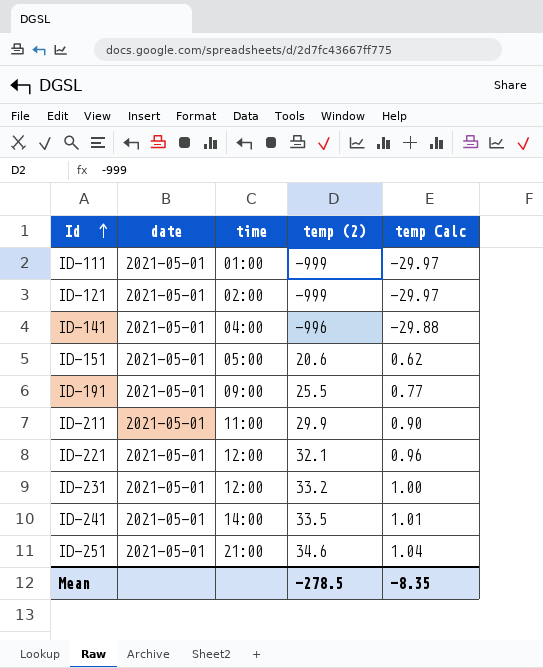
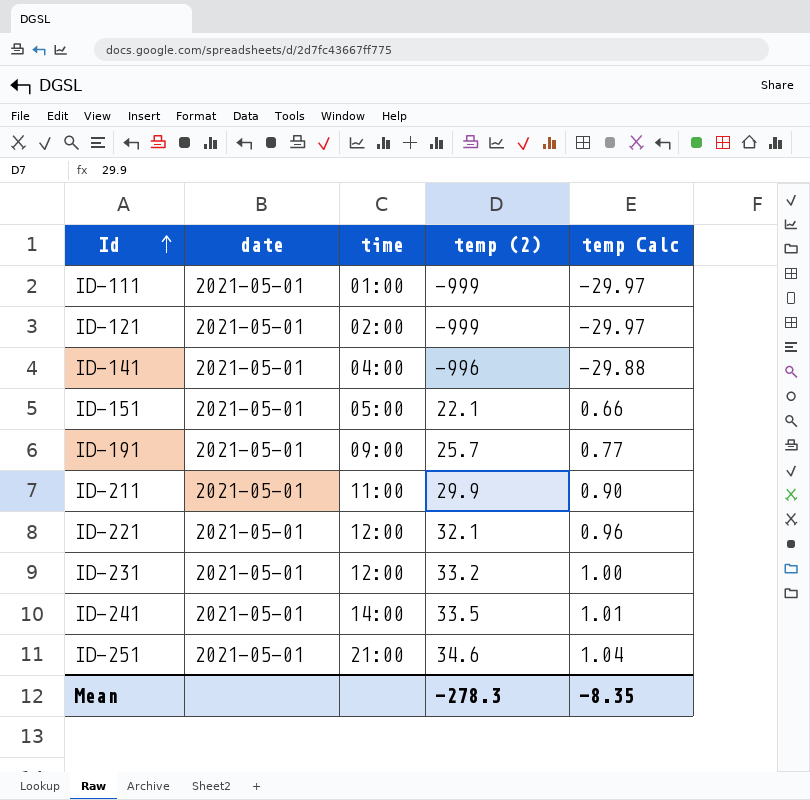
ID-151 | temp (2): 20.6 -> 22.1
ID-151 | temp Calc: 0.62 -> 0.66
ID-191 | temp (2): 25.5 -> 25.7
Mean | temp (2): -278.5 -> -278.3

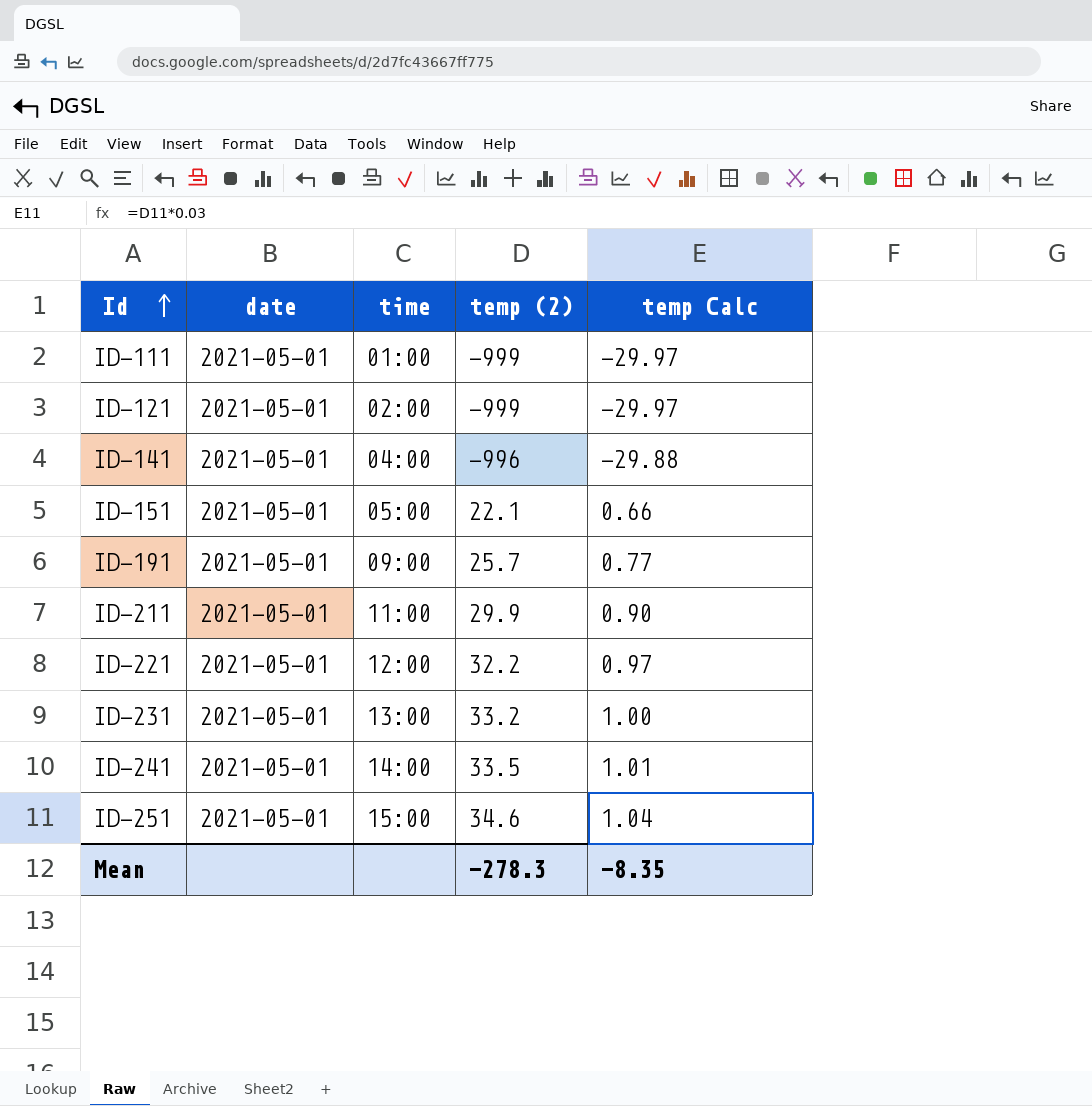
ID-221 | temp (2): 32.1 -> 32.2
ID-221 | temp Calc: 0.96 -> 0.97
ID-231 | time: 12:00 -> 13:00
ID-251 | time: 21:00 -> 15:00

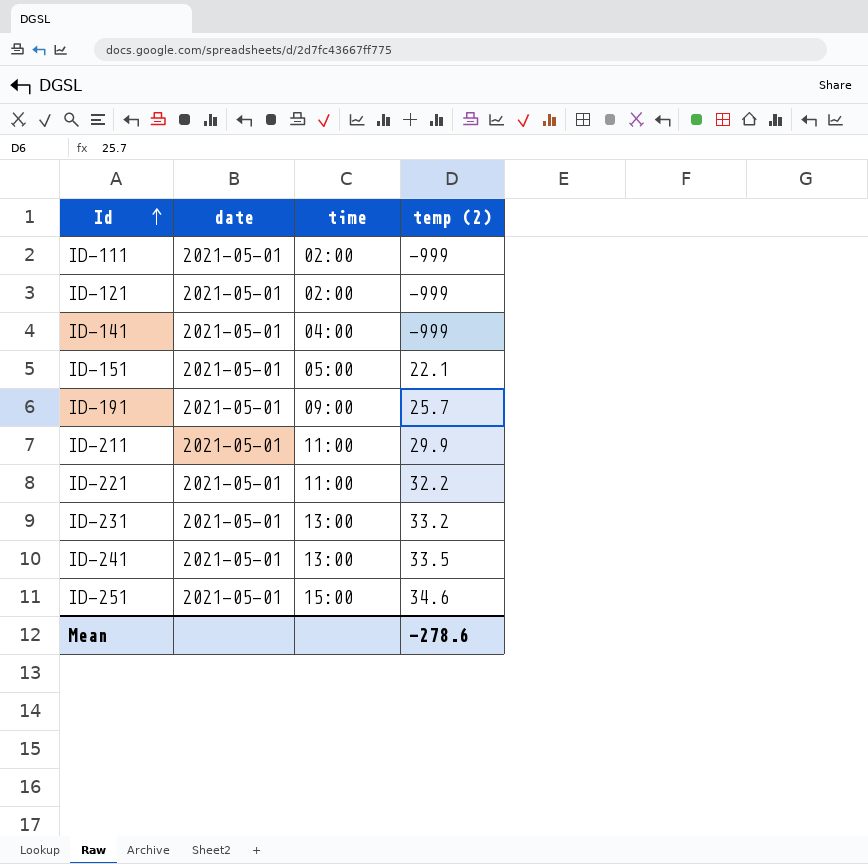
column temp Calc | formula: [temp (2)] * 0.03 -> none
ID-111 | time: 01:00 -> 02:00
ID-141 | temp (2): -996 -> -999
ID-221 | time: 12:00 -> 11:00
ID-241 | time: 14:00 -> 13:00
Mean | temp (2): -278.3 -> -278.6

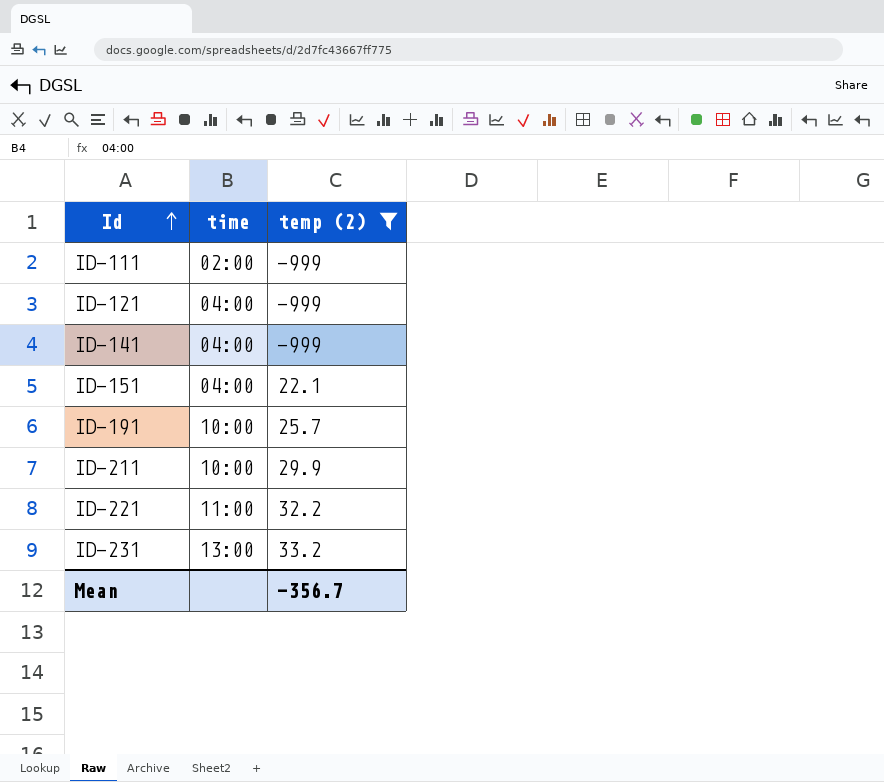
filter: none -> temp (2) <= 33.2
column date | position: 2 -> none
ID-121 | time: 02:00 -> 04:00
ID-151 | time: 05:00 -> 04:00
ID-191 | time: 09:00 -> 10:00
ID-211 | time: 11:00 -> 10:00
Mean | temp (2): -278.6 -> -356.7

